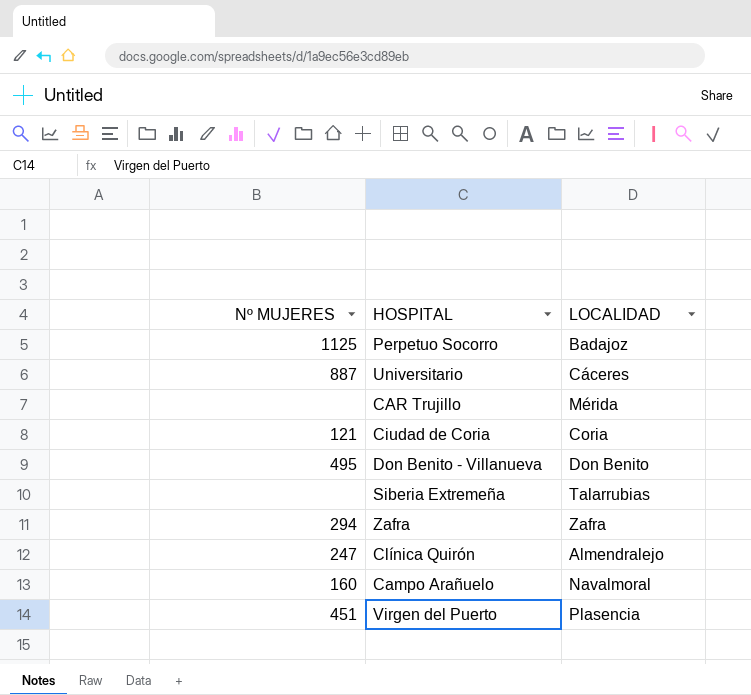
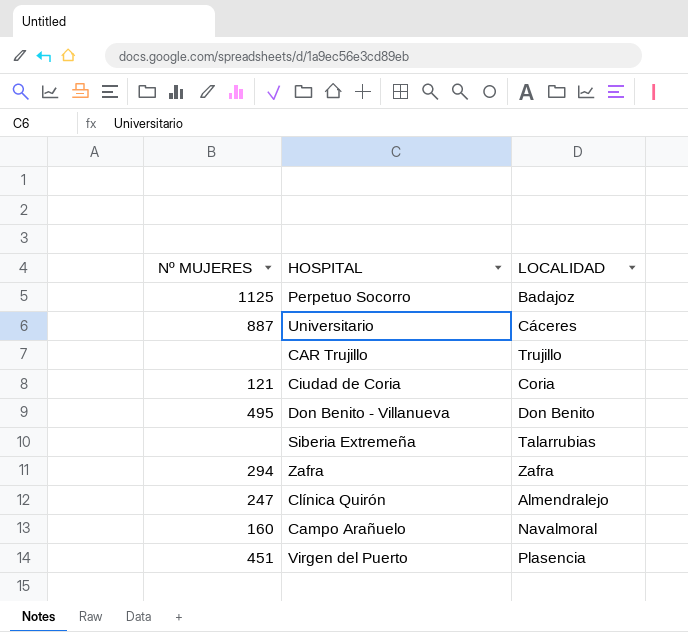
CAR Trujillo | LOCALIDAD: Mérida -> Trujillo

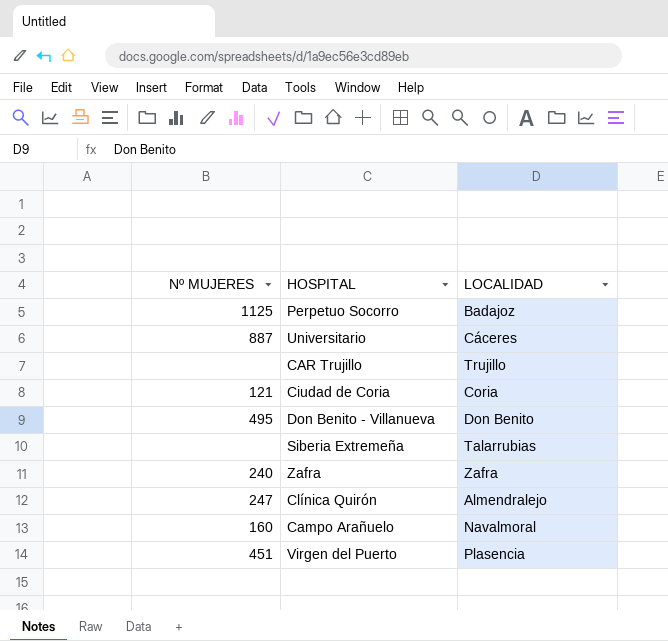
Zafra | Nº MUJERES: 294 -> 240

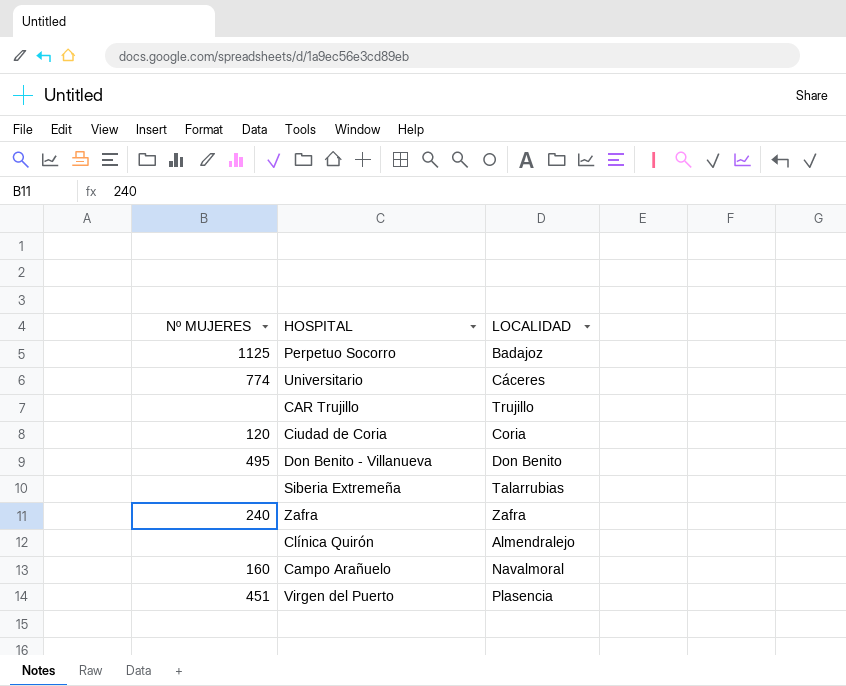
Universitario | Nº MUJERES: 887 -> 774
Ciudad de Coria | Nº MUJERES: 121 -> 120
Clínica Quirón | Nº MUJERES: 247 -> none

